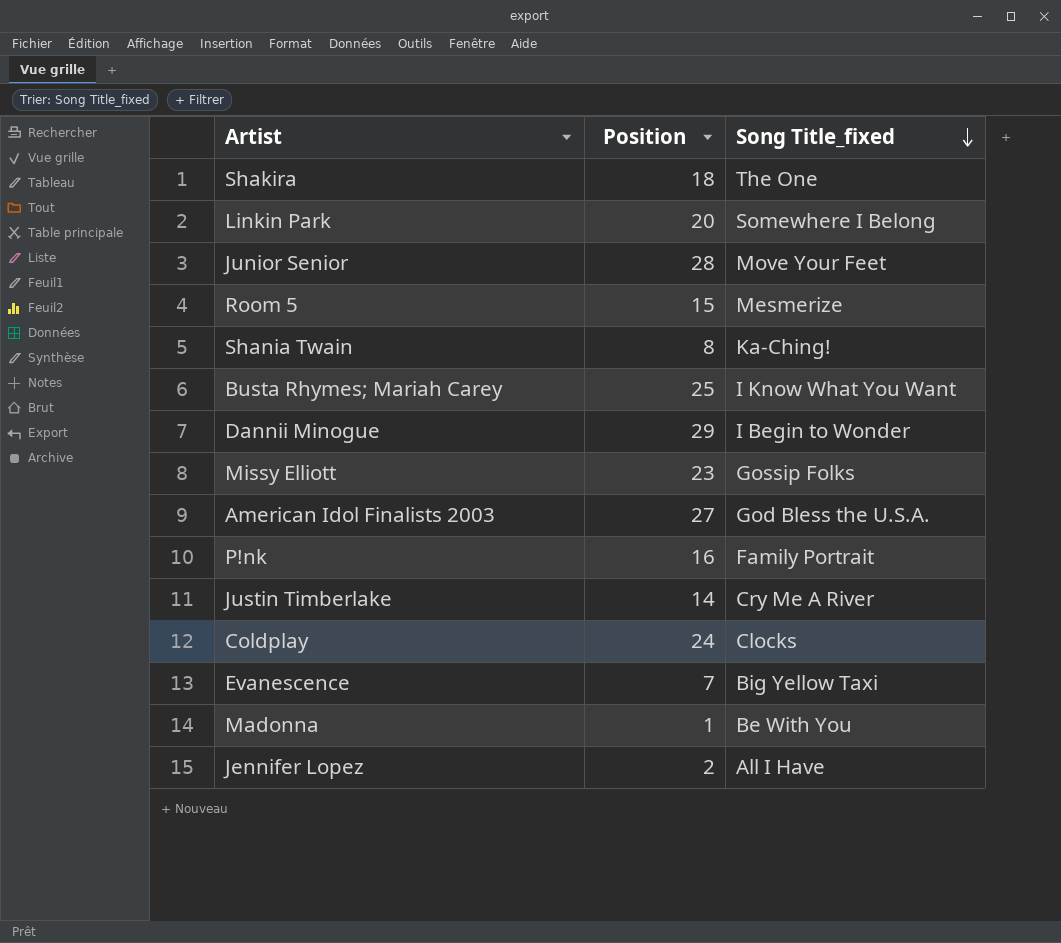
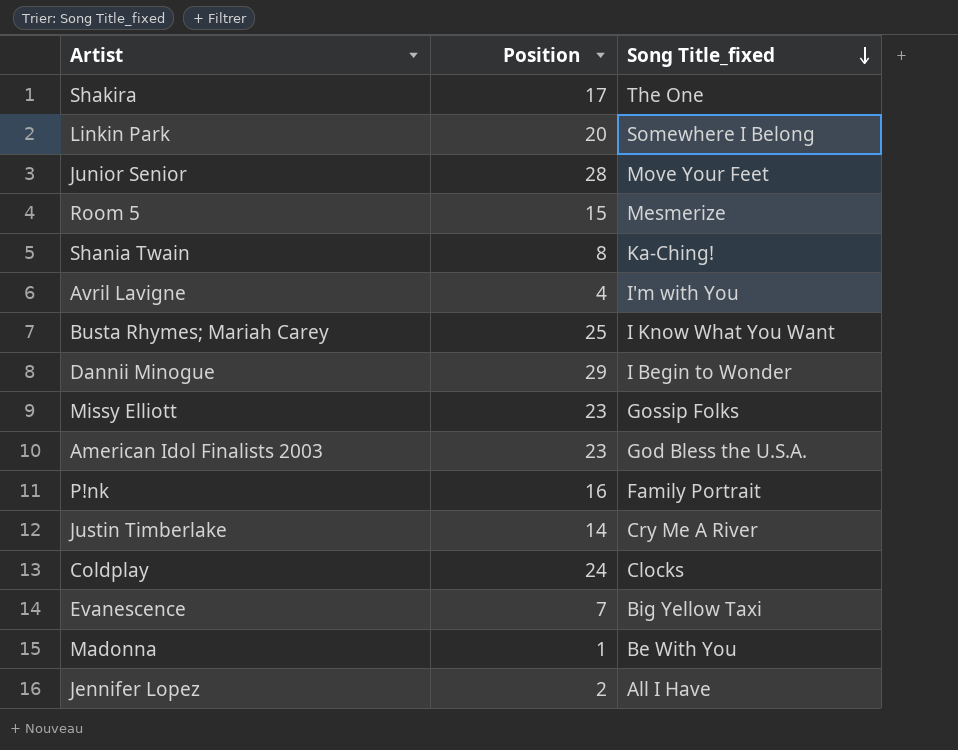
Shakira | Position: 18 -> 17
row Avril Lavigne: none -> 4 | I'm with You
American Idol Finalists 2003 | Position: 27 -> 23

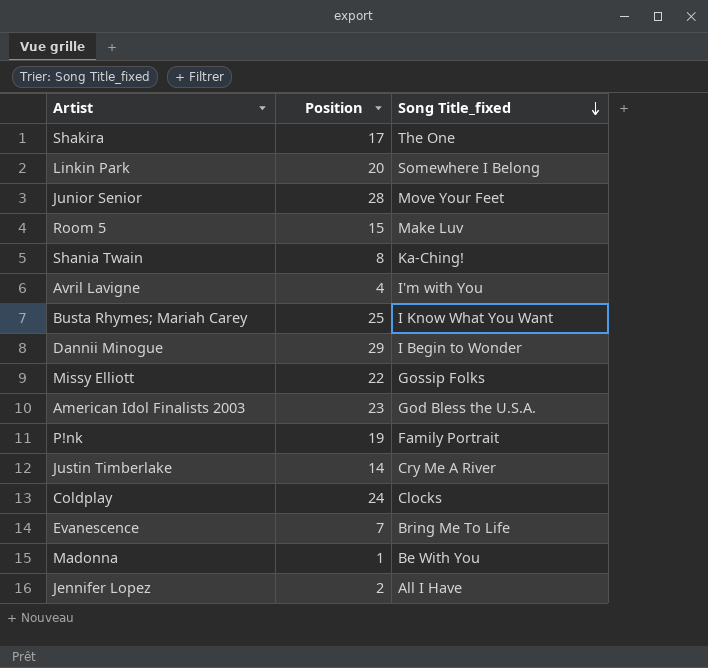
Room 5 | Song Title_fixed: Mesmerize -> Make Luv
Missy Elliott | Position: 23 -> 22
P!nk | Position: 16 -> 19
Evanescence | Song Title_fixed: Big Yellow Taxi -> Bring Me To Life

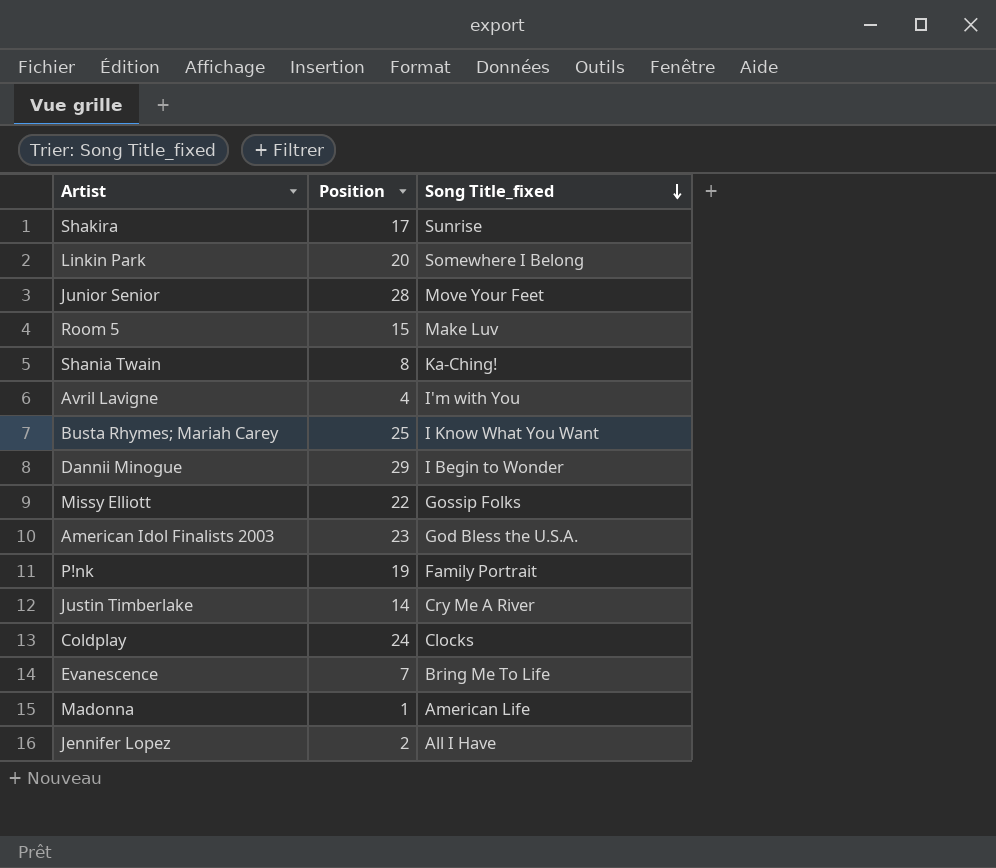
Shakira | Song Title_fixed: The One -> Sunrise
Madonna | Song Title_fixed: Be With You -> American Life

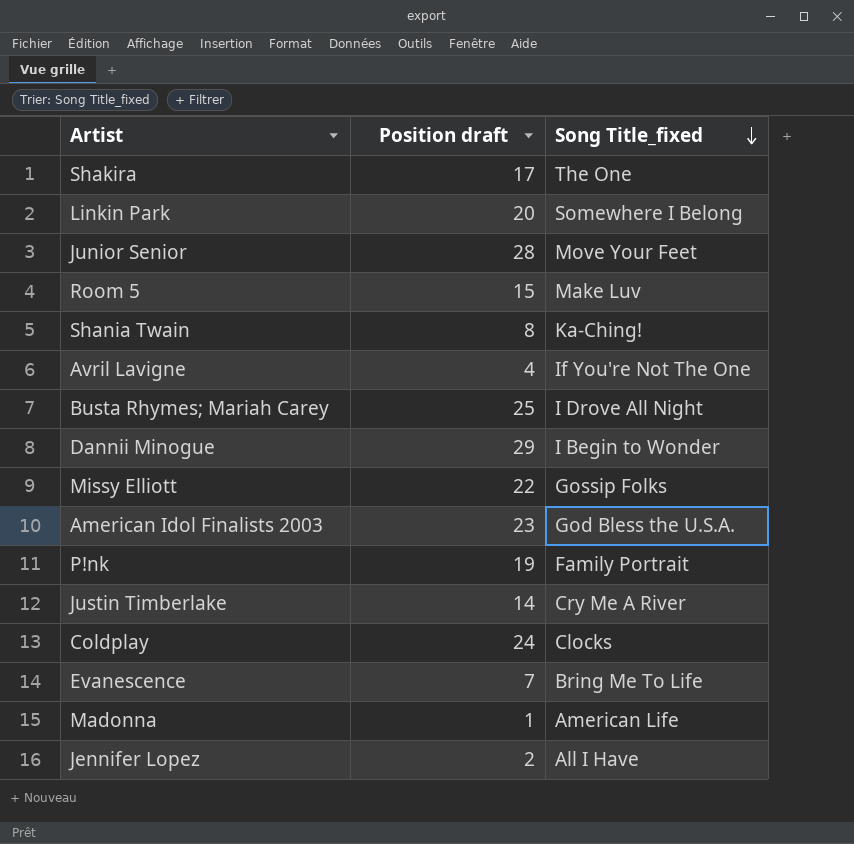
column name: Position -> Position draft
Shakira | Song Title_fixed: Sunrise -> The One
Avril Lavigne | Song Title_fixed: I'm with You -> If You're Not The One
Busta Rhymes; Mariah Carey | Song Title_fixed: I Know What You Want -> I Drove All Night

